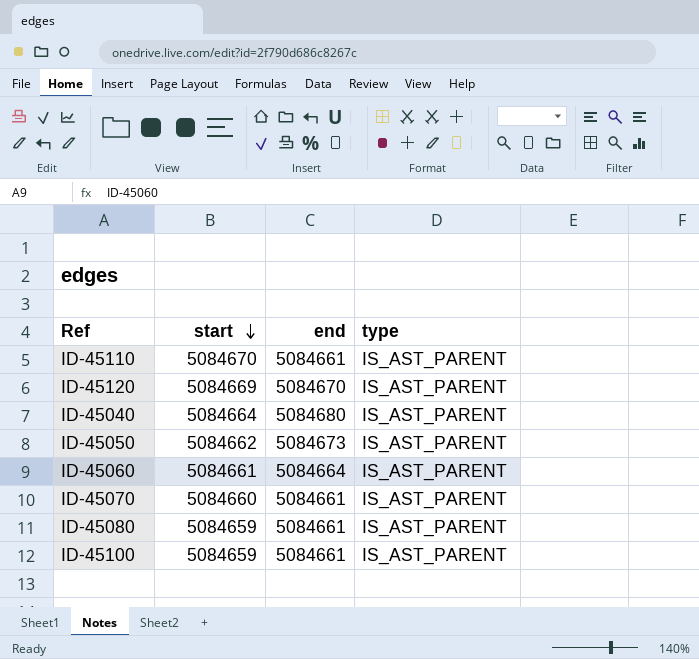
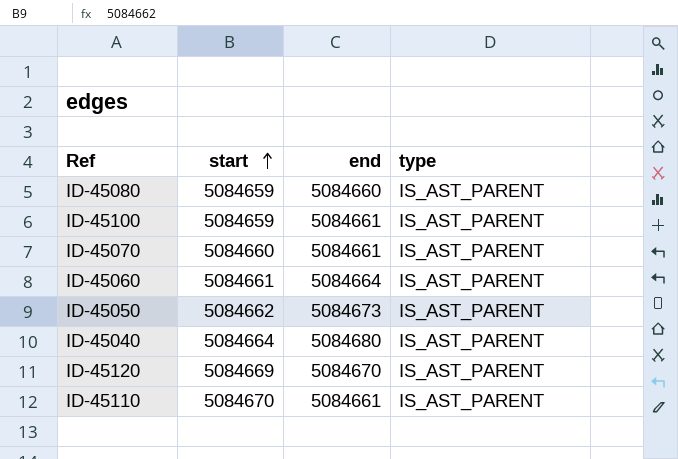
row order: start descending -> start ascending
ID-45080 | end: 5084661 -> 5084660

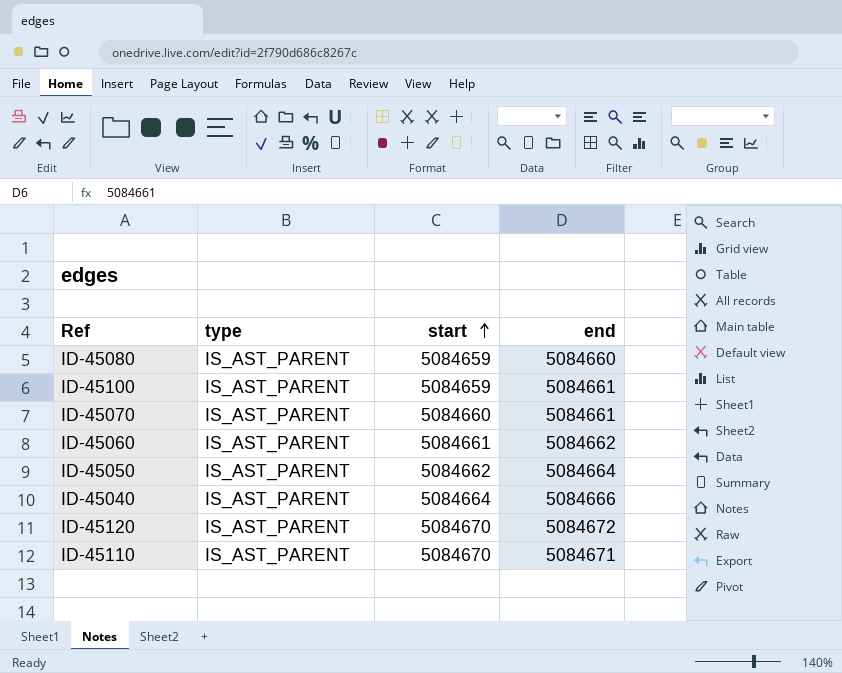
column type | position: 4 -> 2
ID-45060 | end: 5084664 -> 5084662
ID-45050 | end: 5084673 -> 5084664
ID-45040 | end: 5084680 -> 5084666
ID-45120 | start: 5084669 -> 5084670
ID-45120 | end: 5084670 -> 5084672
ID-45110 | end: 5084661 -> 5084671

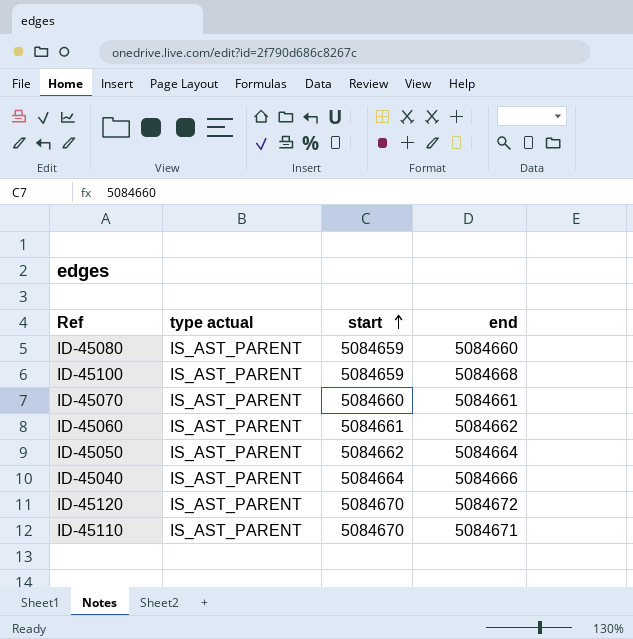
column name: type -> type actual
ID-45100 | end: 5084661 -> 5084668

